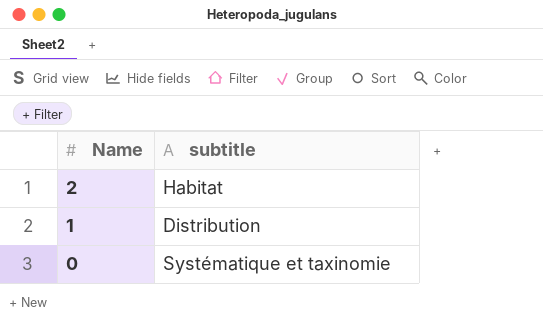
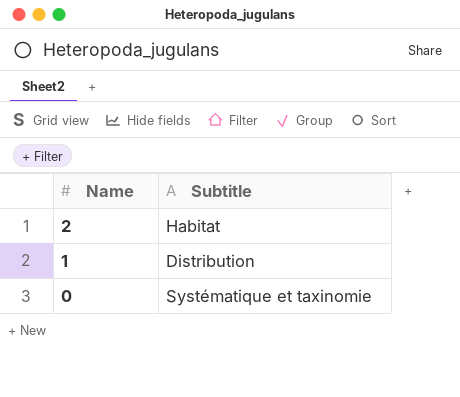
column name: subtitle -> Subtitle

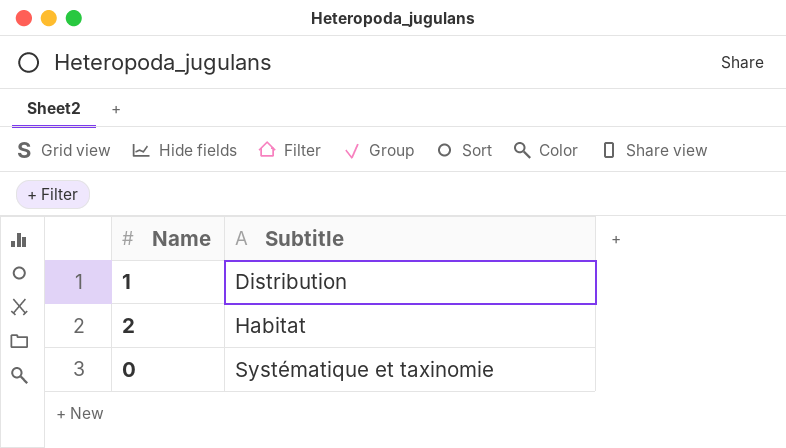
row order: Name descending -> Subtitle ascending

